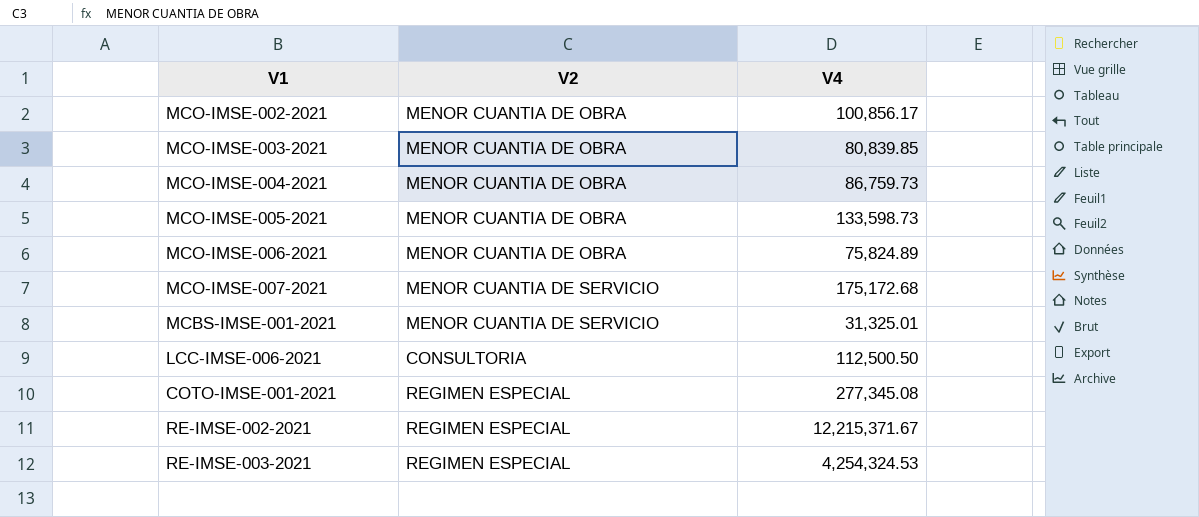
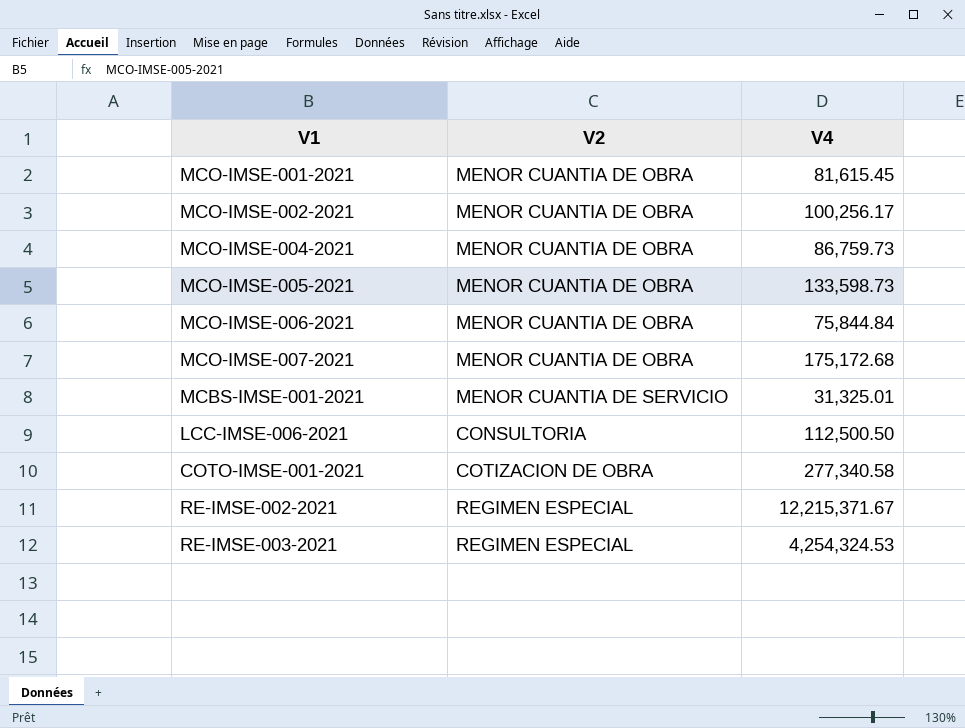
row MCO-IMSE-003-2021: MENOR CUANTIA DE OBRA | 80,839.85 -> none
row MCO-IMSE-001-2021: none -> MENOR CUANTIA DE OBRA | 81,615.45
MCO-IMSE-002-2021 | V4: 100,856.17 -> 100,256.17
MCO-IMSE-006-2021 | V4: 75,824.89 -> 75,844.84
MCO-IMSE-007-2021 | V2: MENOR CUANTIA DE SERVICIO -> MENOR CUANTIA DE OBRA
COTO-IMSE-001-2021 | V2: REGIMEN ESPECIAL -> COTIZACION DE OBRA
COTO-IMSE-001-2021 | V4: 277,345.08 -> 277,340.58

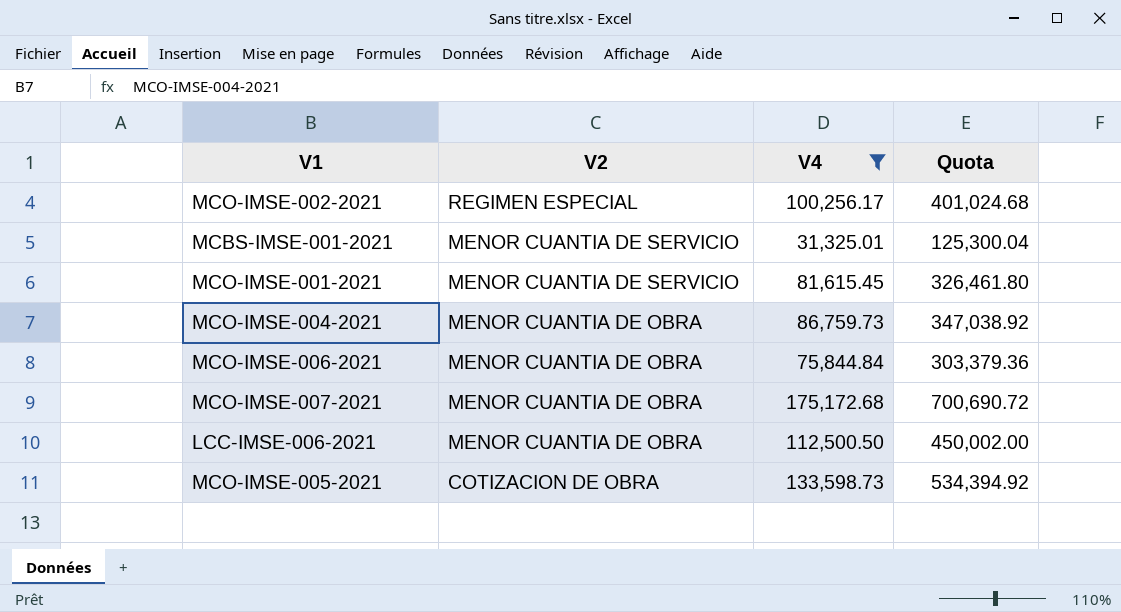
filter: none -> V4 <= 175,172.68
row order: none -> V2 descending
column Quota | formula: none -> [V4] * 4
MCO-IMSE-002-2021 | V2: MENOR CUANTIA DE OBRA -> REGIMEN ESPECIAL
MCO-IMSE-001-2021 | V2: MENOR CUANTIA DE OBRA -> MENOR CUANTIA DE SERVICIO
LCC-IMSE-006-2021 | V2: CONSULTORIA -> MENOR CUANTIA DE OBRA
MCO-IMSE-005-2021 | V2: MENOR CUANTIA DE OBRA -> COTIZACION DE OBRA

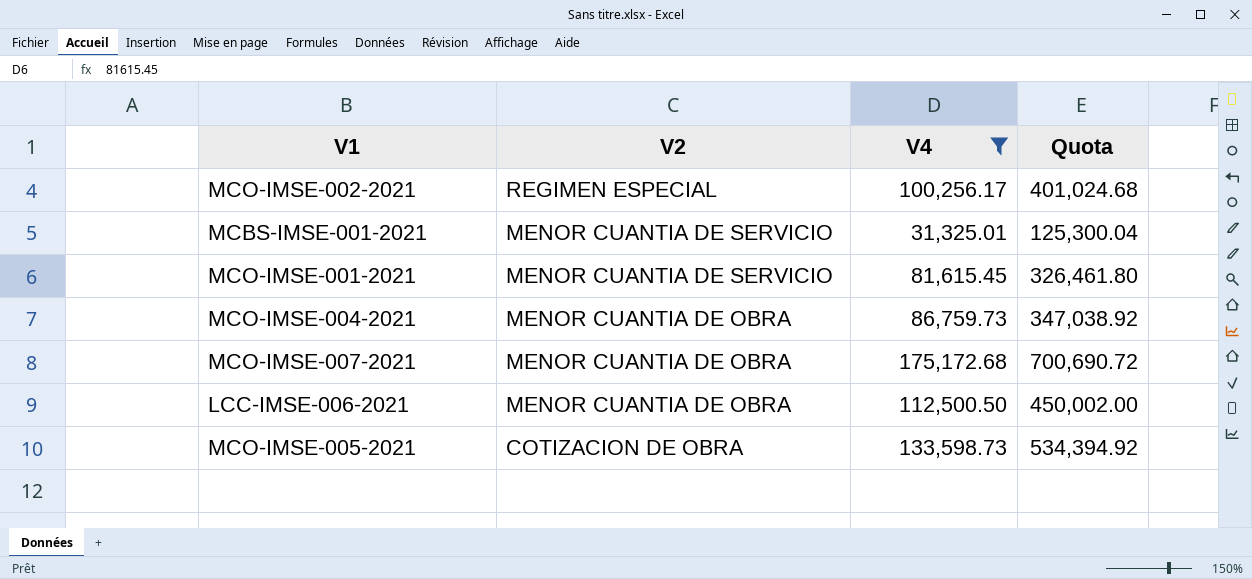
row MCO-IMSE-006-2021: MENOR CUANTIA DE OBRA | 75,844.84 | 303,379.36 -> none

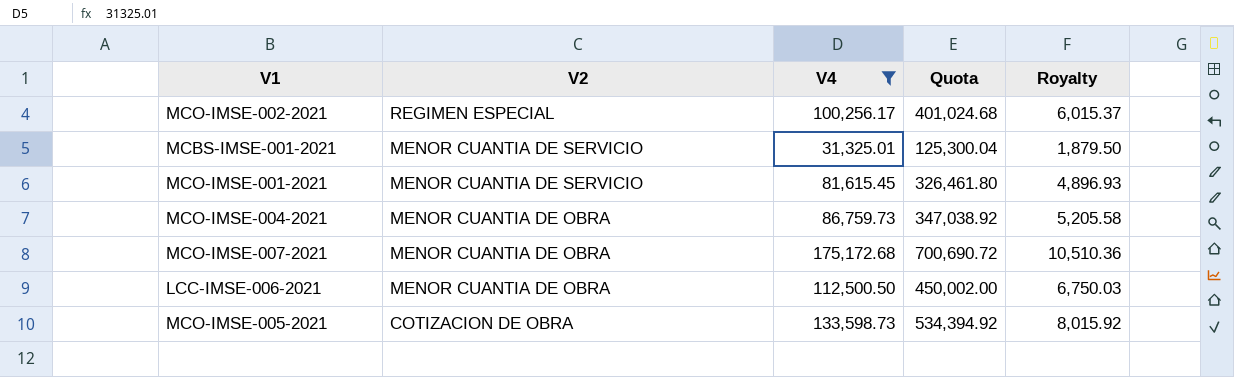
column Royalty | formula: none -> [V4] * 0.06

